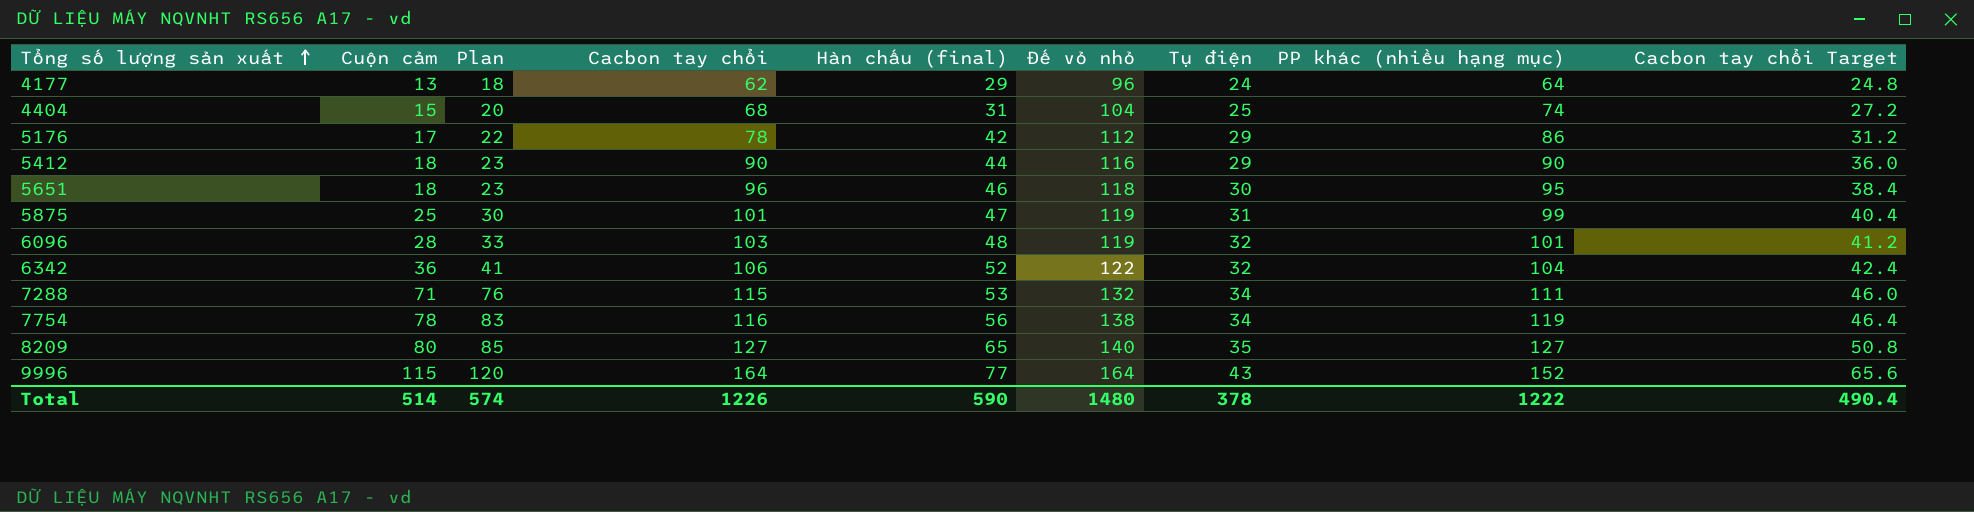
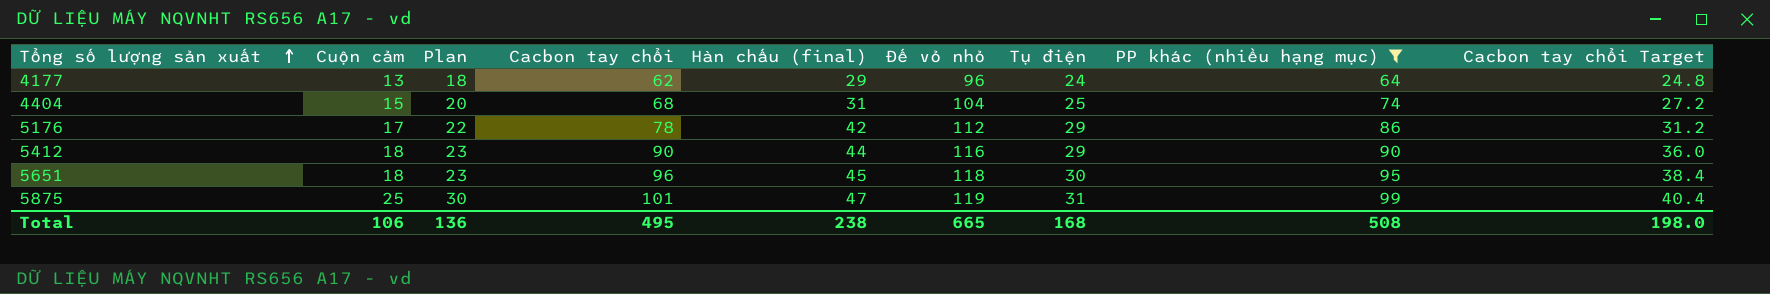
filter: none -> PP khác (nhiều hạng mục) <= 99
5651 | Hàn chấu (final): 46 -> 45
Total | Cuộn cảm: 514 -> 106
Total | Plan: 574 -> 136
Total | Cacbon tay chổi: 1226 -> 495
Total | Hàn chấu (final): 590 -> 238
Total | Đế vỏ nhỏ: 1480 -> 665
Total | Tụ điện: 378 -> 168
Total | PP khác (nhiều hạng mục): 1222 -> 508
Total | Cacbon tay chổi Target: 490.4 -> 198.0

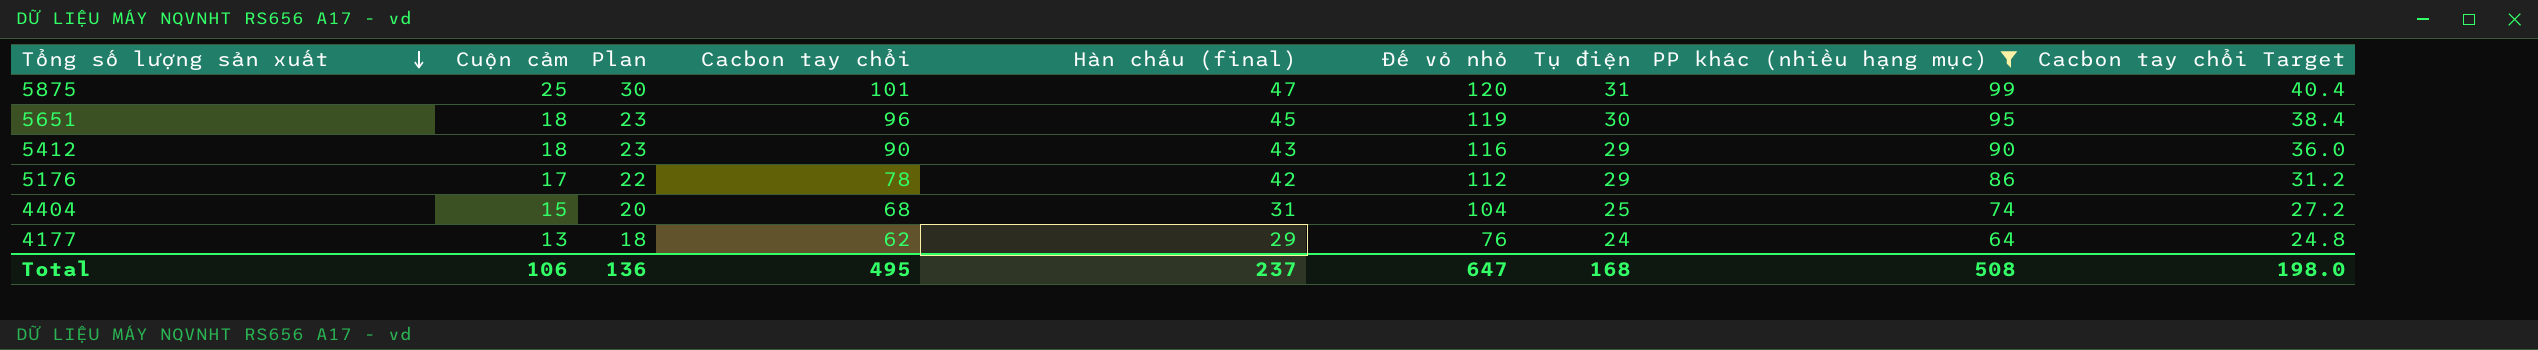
row order: Tổng số lượng sản xuất ascending -> Tổng số lượng sản xuất descending
5875 | Đế vỏ nhỏ: 119 -> 120
5651 | Đế vỏ nhỏ: 118 -> 119
5412 | Hàn chấu (final): 44 -> 43
4177 | Đế vỏ nhỏ: 96 -> 76
Total | Hàn chấu (final): 238 -> 237
Total | Đế vỏ nhỏ: 665 -> 647

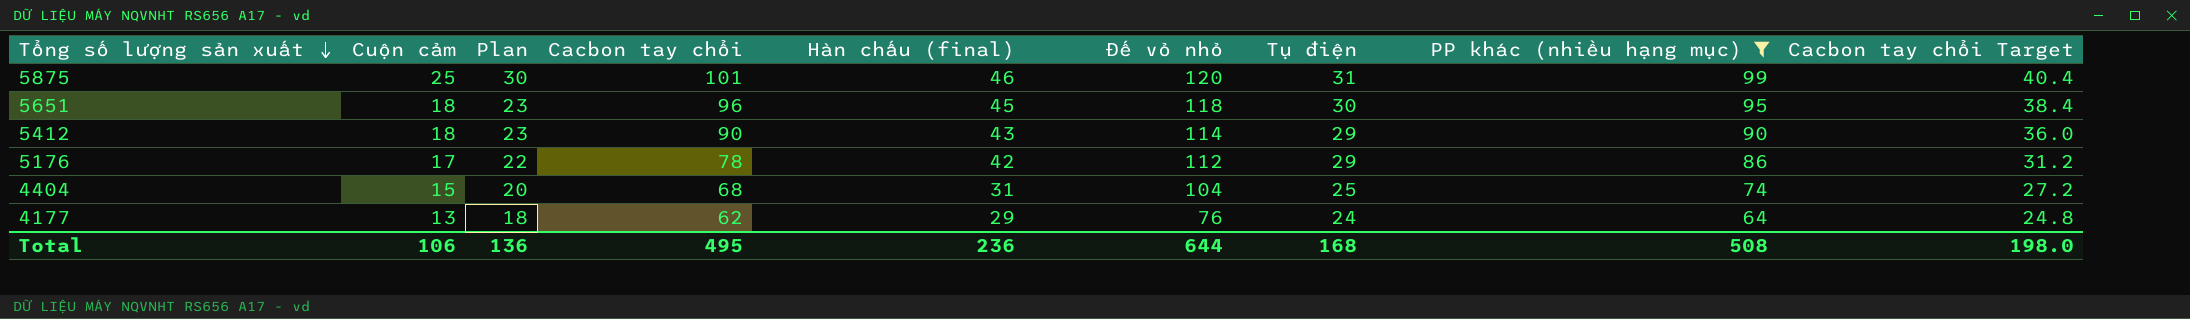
5875 | Hàn chấu (final): 47 -> 46
5651 | Đế vỏ nhỏ: 119 -> 118
5412 | Đế vỏ nhỏ: 116 -> 114
Total | Hàn chấu (final): 237 -> 236
Total | Đế vỏ nhỏ: 647 -> 644

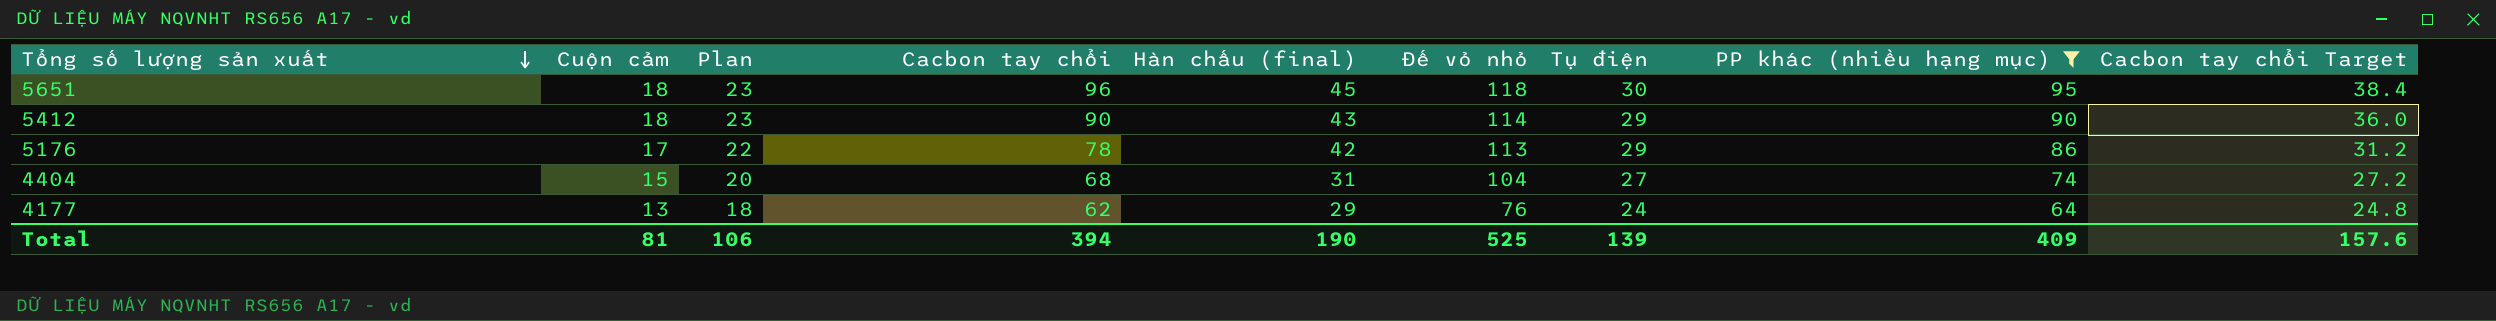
row 5875: 25 | 30 | 101 | 46 | 120 | 31 | 99 | 40.4 -> none
5176 | Đế vỏ nhỏ: 112 -> 113
4404 | Tụ điện: 25 -> 27
Total | Cuộn cảm: 106 -> 81
Total | Plan: 136 -> 106
Total | Cacbon tay chổi: 495 -> 394
Total | Hàn chấu (final): 236 -> 190
Total | Đế vỏ nhỏ: 644 -> 525
Total | Tụ điện: 168 -> 139
Total | PP khác (nhiều hạng mục): 508 -> 409
Total | Cacbon tay chổi Target: 198.0 -> 157.6

